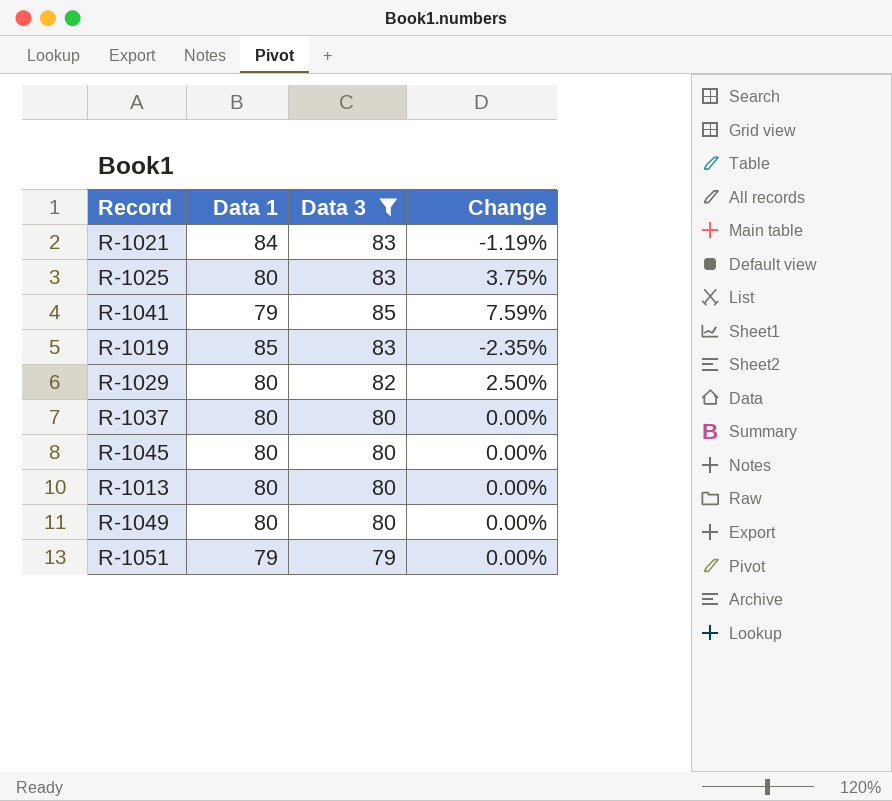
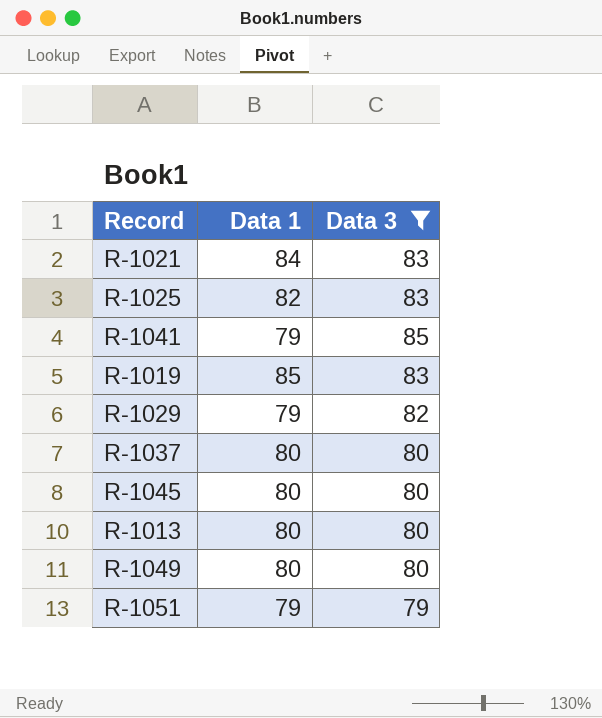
column Change | formula: ([Data 3] - [Data 1]) / [Data 1] -> none
R-1025 | Data 1: 80 -> 82
R-1029 | Data 1: 80 -> 79

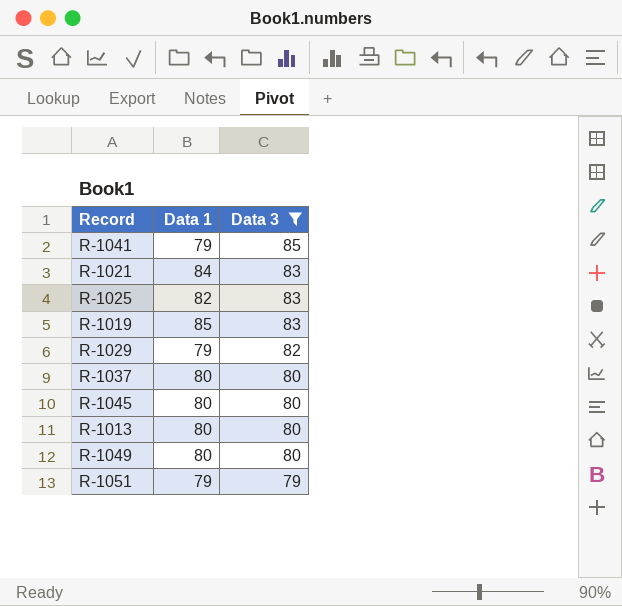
row order: none -> Data 3 descending

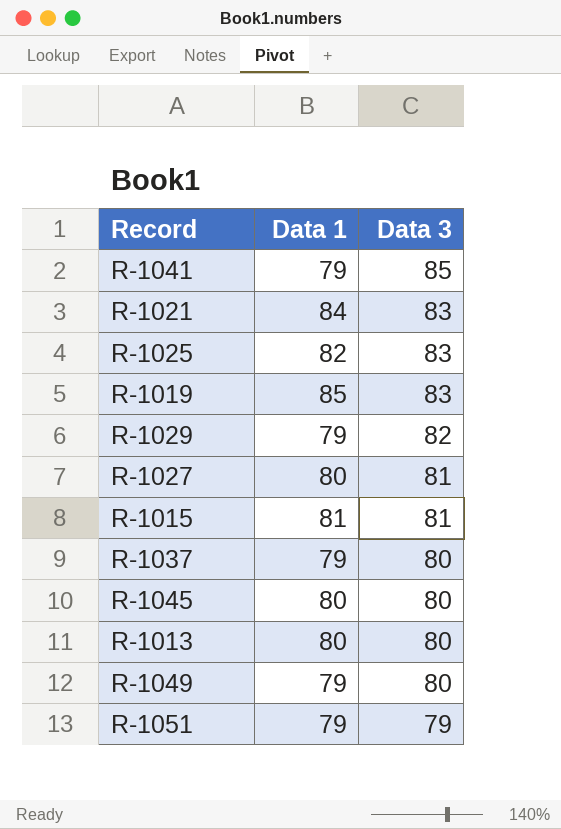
filter: Data 3 != 81 -> none
R-1037 | Data 1: 80 -> 79
R-1049 | Data 1: 80 -> 79

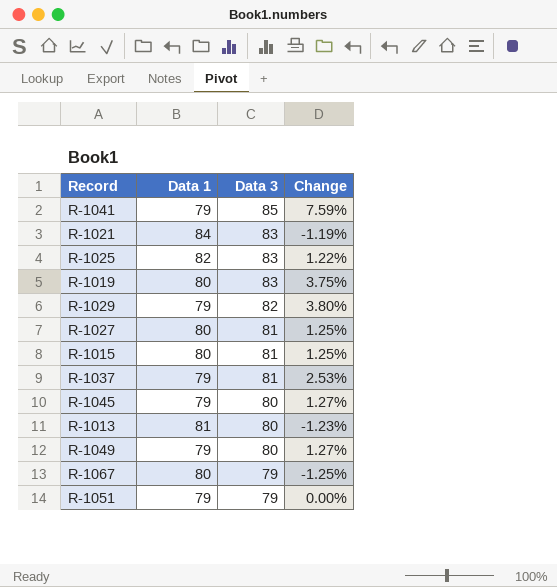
column Change | formula: none -> ([Data 3] - [Data 1]) / [Data 1]
R-1019 | Data 1: 85 -> 80
R-1015 | Data 1: 81 -> 80
R-1037 | Data 3: 80 -> 81
R-1045 | Data 1: 80 -> 79
R-1013 | Data 1: 80 -> 81
row R-1067: none -> 80 | 79 | -1.25%

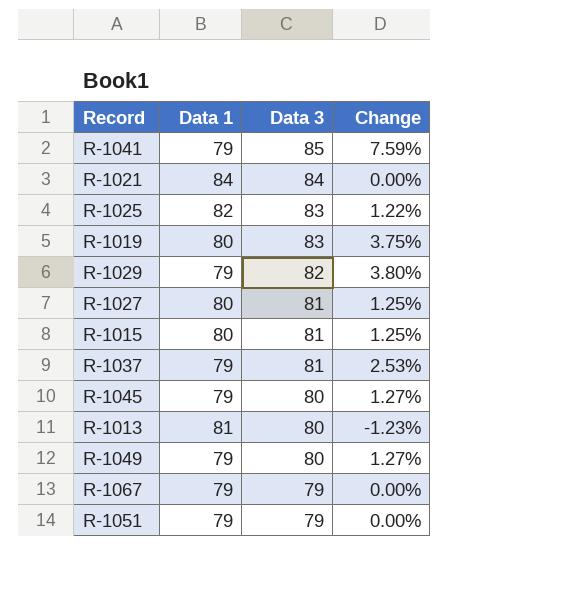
R-1021 | Data 3: 83 -> 84
R-1021 | Change: -1.19% -> 0.00%
R-1067 | Data 1: 80 -> 79
R-1067 | Change: -1.25% -> 0.00%

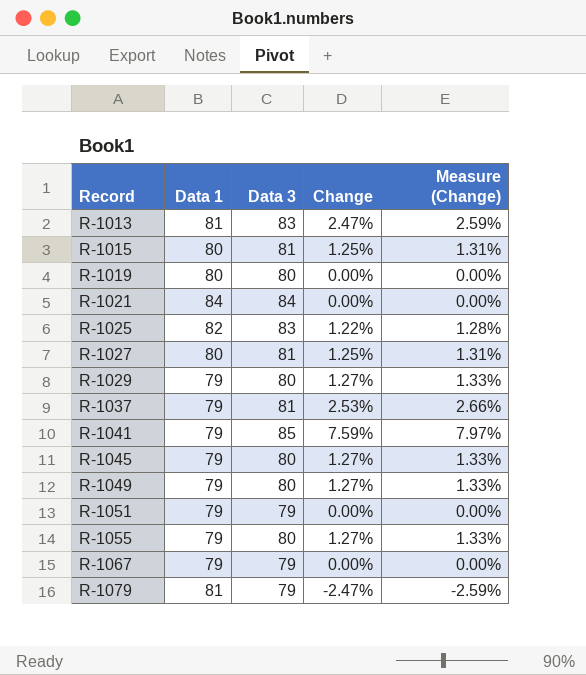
row order: Data 3 descending -> Record ascending
column Measure (Change) | formula: none -> [Change] * 1.05
R-1013 | Data 3: 80 -> 83
R-1013 | Change: -1.23% -> 2.47%
R-1019 | Data 3: 83 -> 80
R-1019 | Change: 3.75% -> 0.00%
R-1029 | Data 3: 82 -> 80
R-1029 | Change: 3.80% -> 1.27%
row R-1055: none -> 79 | 80 | 1.27% | 1.33%
row R-1079: none -> 81 | 79 | -2.47% | -2.59%

